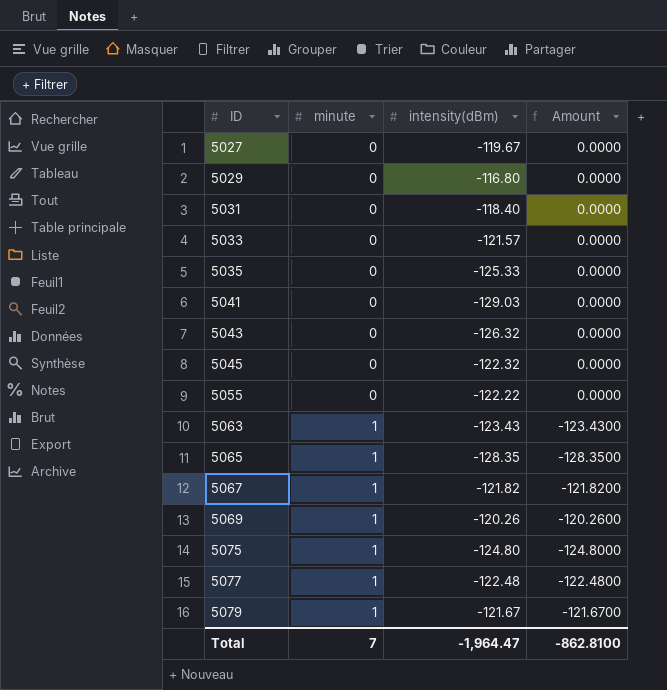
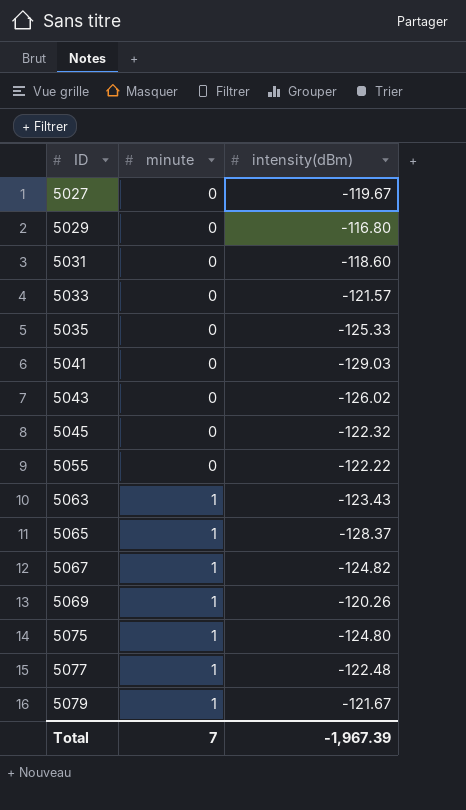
column Amount | formula: [minute] * [intensity(dBm)] -> none
5031 | intensity(dBm): -118.40 -> -118.60
5043 | intensity(dBm): -126.32 -> -126.02
5065 | intensity(dBm): -128.35 -> -128.37
5067 | intensity(dBm): -121.82 -> -124.82
Total | intensity(dBm): -1,964.47 -> -1,967.39

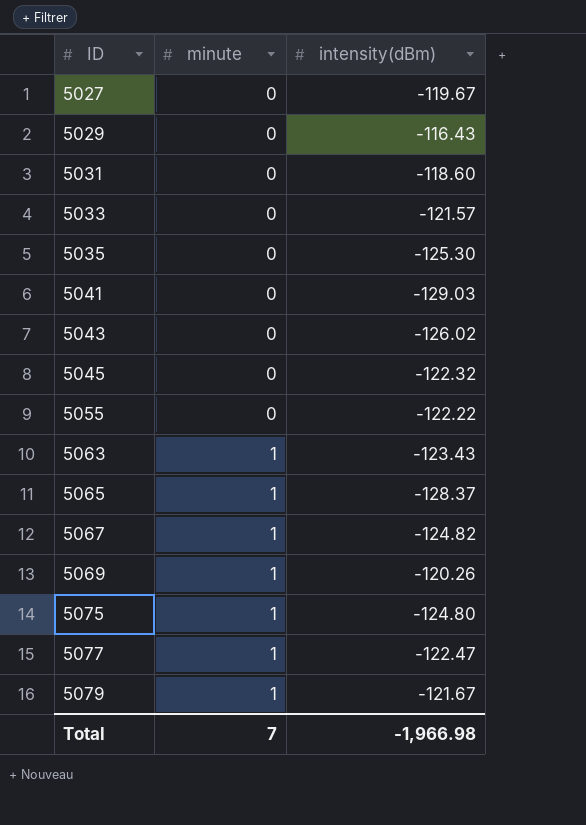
5029 | intensity(dBm): -116.80 -> -116.43
5035 | intensity(dBm): -125.33 -> -125.30
5077 | intensity(dBm): -122.48 -> -122.47
Total | intensity(dBm): -1,967.39 -> -1,966.98

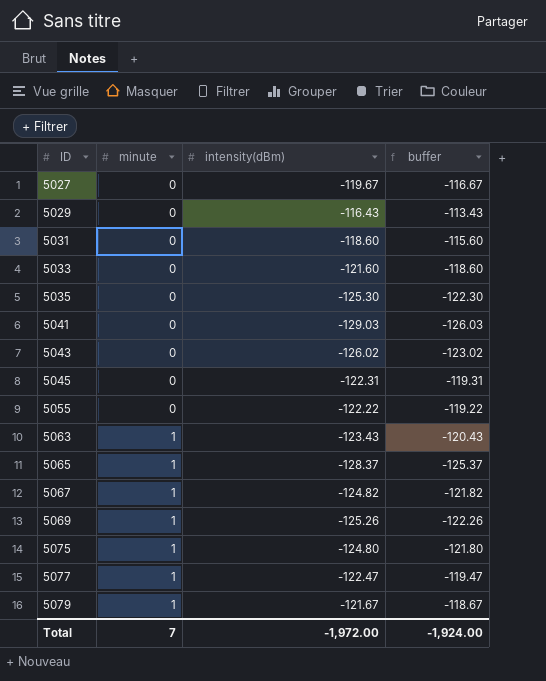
column buffer | formula: none -> [intensity(dBm)] + 3
5033 | intensity(dBm): -121.57 -> -121.60
5045 | intensity(dBm): -122.32 -> -122.31
5069 | intensity(dBm): -120.26 -> -125.26
Total | intensity(dBm): -1,966.98 -> -1,972.00

